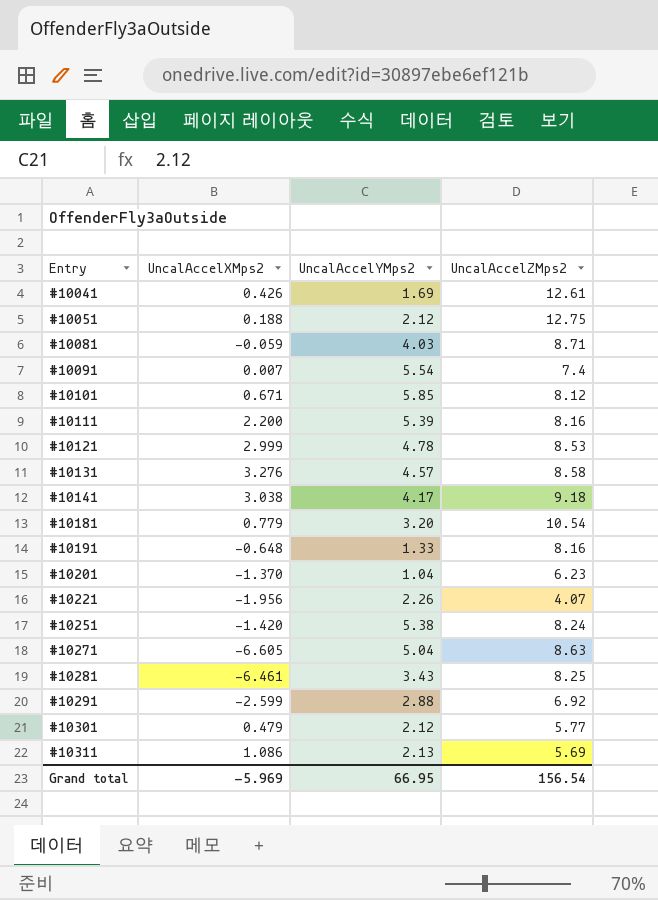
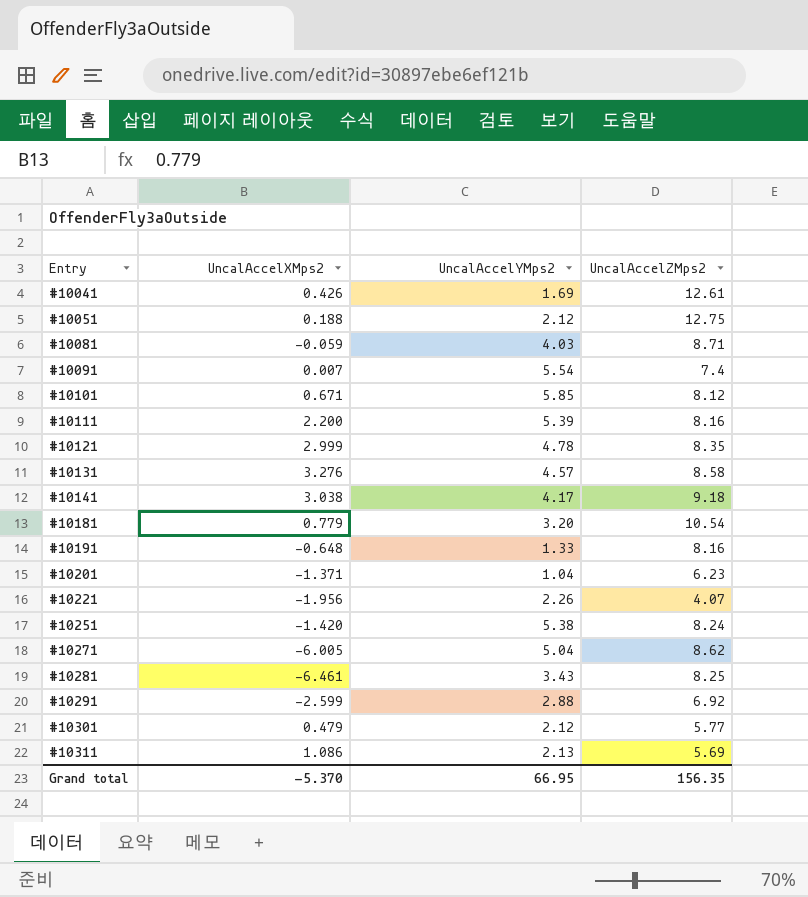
#10121 | UncalAccelZMps2: 8.53 -> 8.35
#10201 | UncalAccelXMps2: -1.370 -> -1.371
#10271 | UncalAccelXMps2: -6.605 -> -6.005
#10271 | UncalAccelZMps2: 8.63 -> 8.62
Grand total | UncalAccelXMps2: -5.969 -> -5.370
Grand total | UncalAccelZMps2: 156.54 -> 156.35

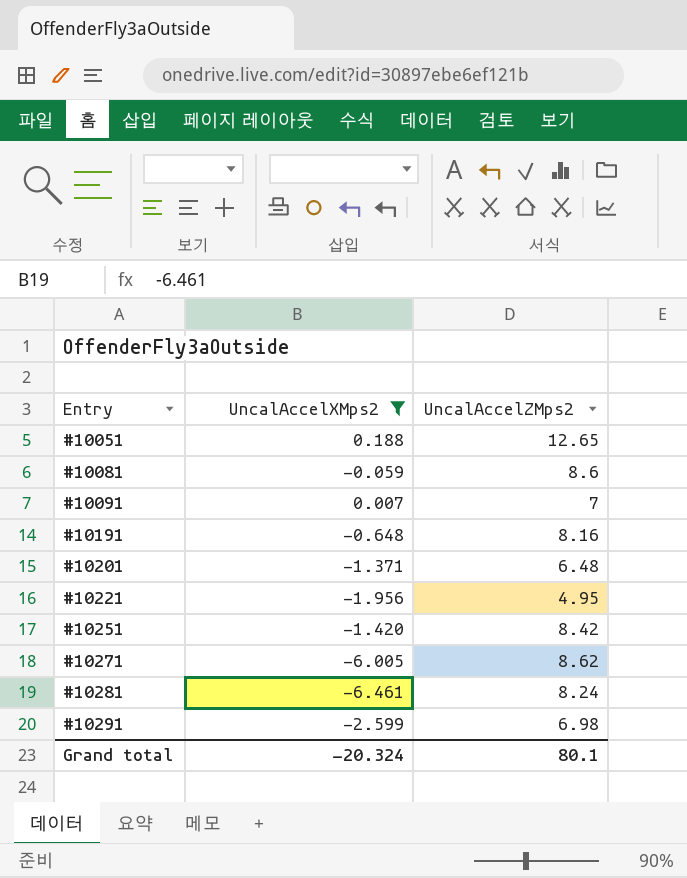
filter: none -> UncalAccelXMps2 <= 0.188
column UncalAccelYMps2 | position: 3 -> none
#10051 | UncalAccelZMps2: 12.75 -> 12.65
#10081 | UncalAccelZMps2: 8.71 -> 8.6
#10091 | UncalAccelZMps2: 7.4 -> 7
#10201 | UncalAccelZMps2: 6.23 -> 6.48
#10221 | UncalAccelZMps2: 4.07 -> 4.95
#10251 | UncalAccelZMps2: 8.24 -> 8.42
#10281 | UncalAccelZMps2: 8.25 -> 8.24
#10291 | UncalAccelZMps2: 6.92 -> 6.98
Grand total | UncalAccelXMps2: -5.370 -> -20.324
Grand total | UncalAccelZMps2: 156.35 -> 80.1

